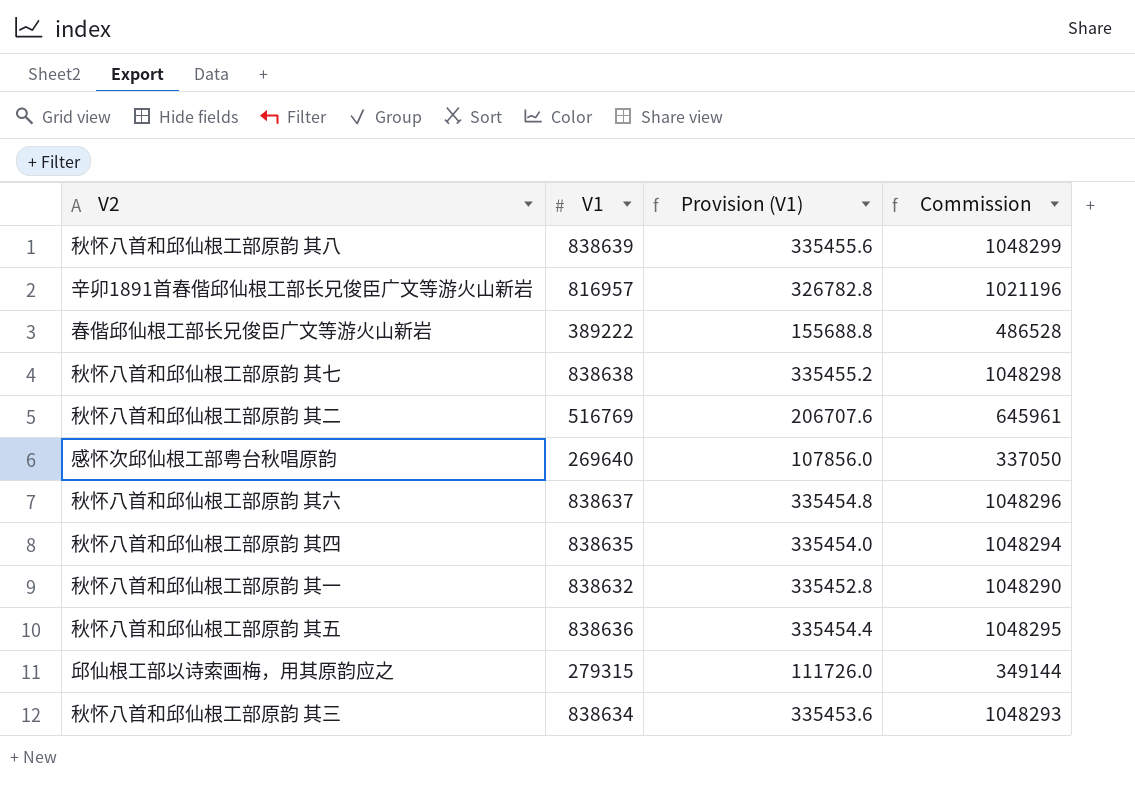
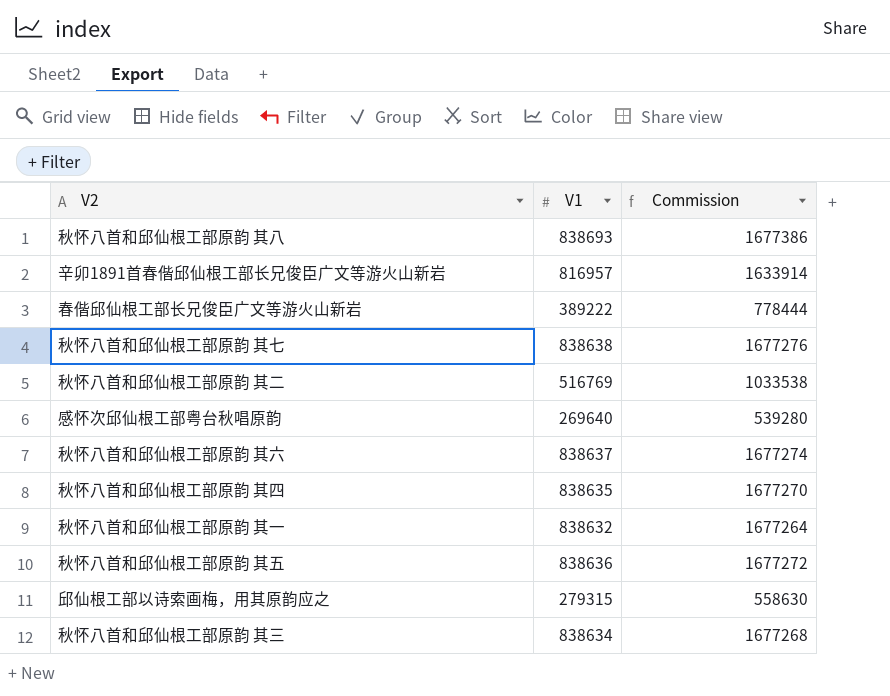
column Provision (V1) | formula: [V1] * 0.4 -> none
column Commission | formula: [V1] * 1.25 -> [V1] * 2
秋怀八首和邱仙根工部原韵 其八 | V1: 838639 -> 838693

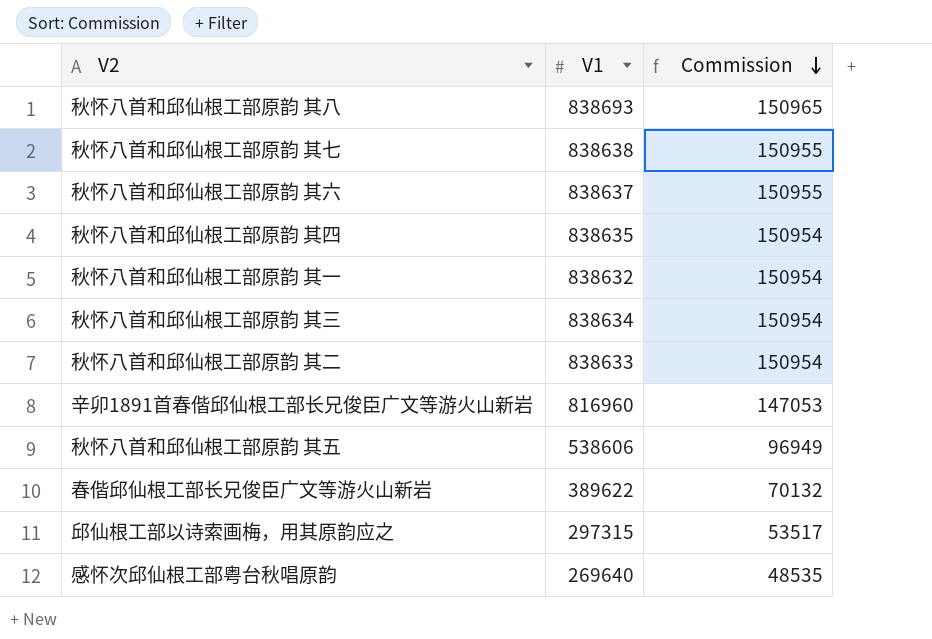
row order: none -> Commission descending
column Commission | formula: [V1] * 2 -> [V1] * 0.18
秋怀八首和邱仙根工部原韵 其二 | V1: 516769 -> 838633
辛卯1891首春偕邱仙根工部长兄俊臣广文等游火山新岩 | V1: 816957 -> 816960
秋怀八首和邱仙根工部原韵 其五 | V1: 838636 -> 538606
春偕邱仙根工部长兄俊臣广文等游火山新岩 | V1: 389222 -> 389622
邱仙根工部以诗索画梅，用其原韵应之 | V1: 279315 -> 297315

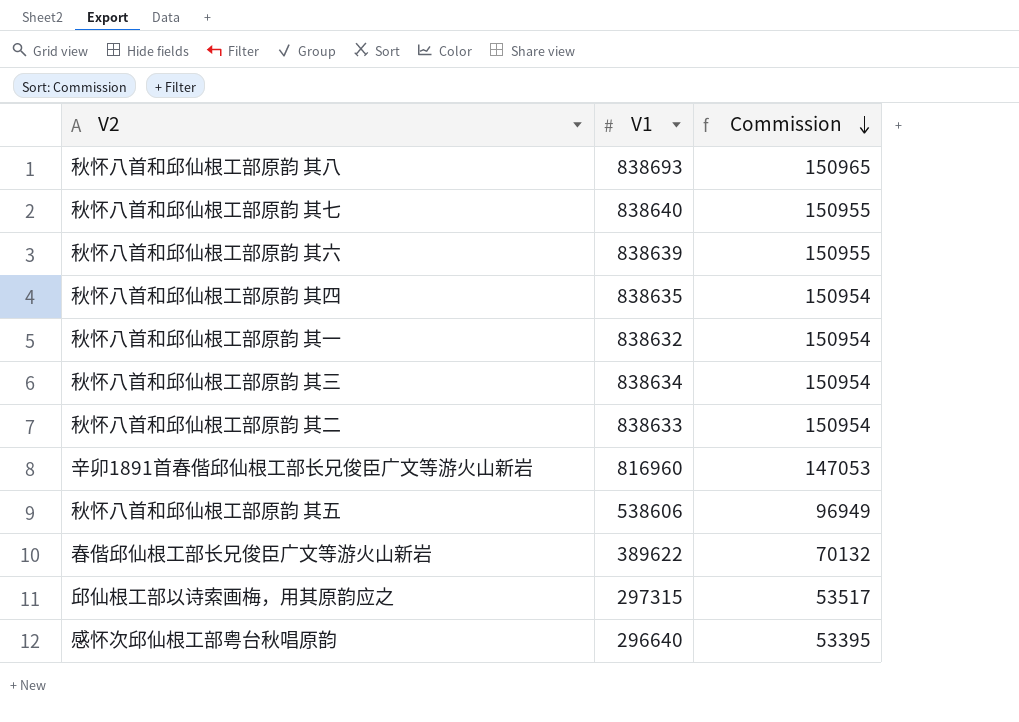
秋怀八首和邱仙根工部原韵 其七 | V1: 838638 -> 838640
秋怀八首和邱仙根工部原韵 其六 | V1: 838637 -> 838639
感怀次邱仙根工部粤台秋唱原韵 | V1: 269640 -> 296640
感怀次邱仙根工部粤台秋唱原韵 | Commission: 48535 -> 53395

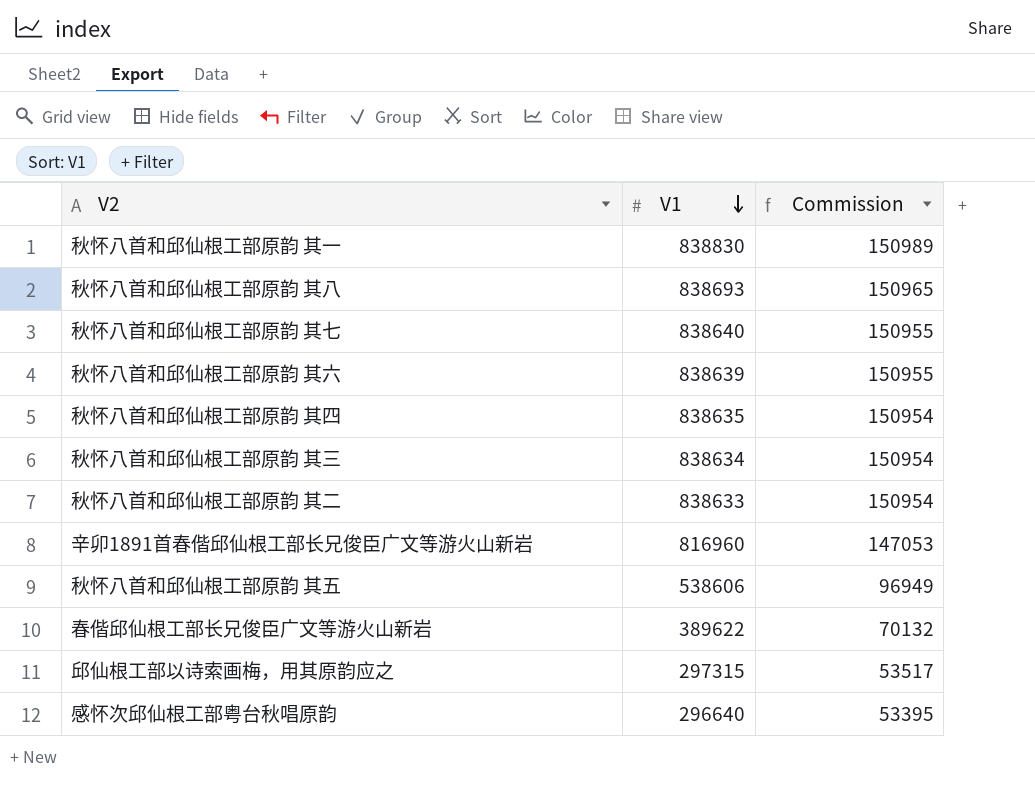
row order: Commission descending -> V1 descending
秋怀八首和邱仙根工部原韵 其一 | V1: 838632 -> 838830
秋怀八首和邱仙根工部原韵 其一 | Commission: 150954 -> 150989

